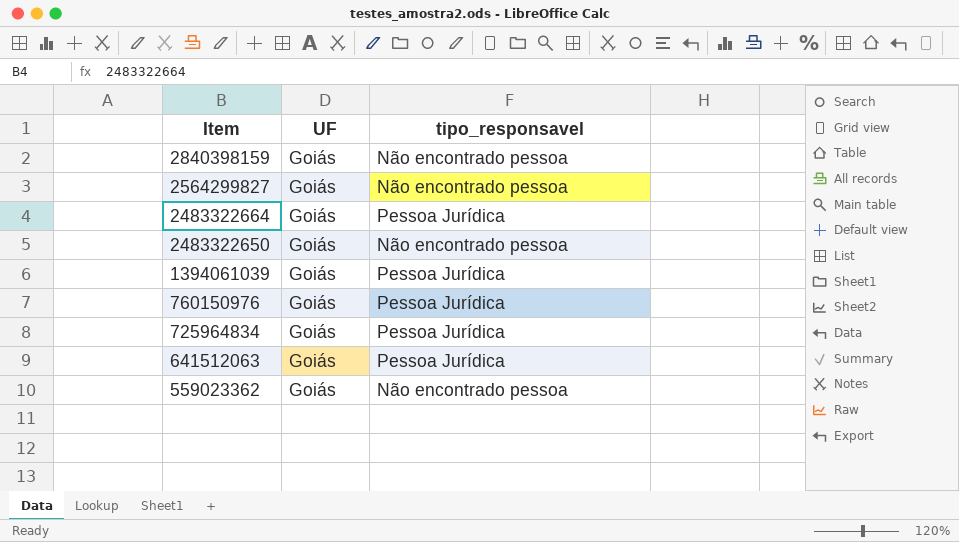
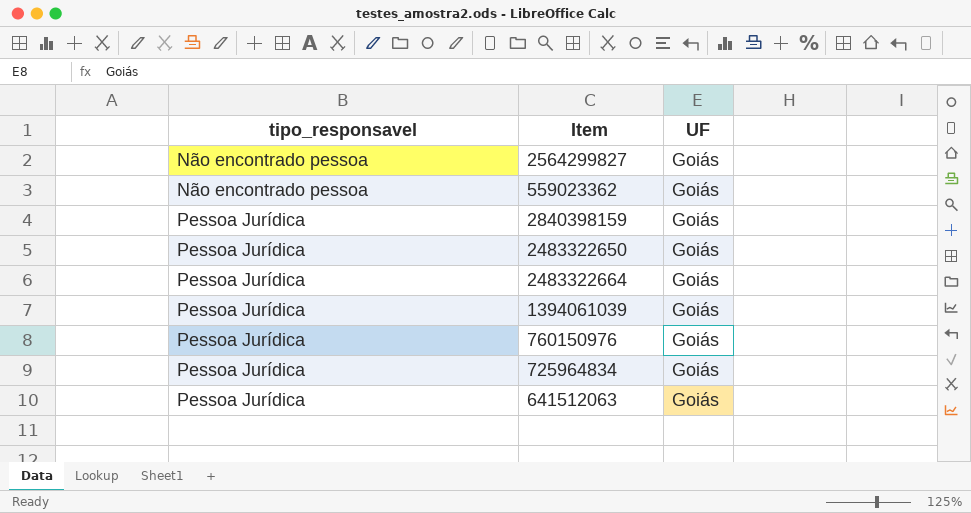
row order: Item descending -> tipo_responsavel ascending
column tipo_responsavel | position: 3 -> 1
2840398159 | tipo_responsavel: Não encontrado pessoa -> Pessoa Jurídica
2483322650 | tipo_responsavel: Não encontrado pessoa -> Pessoa Jurídica

